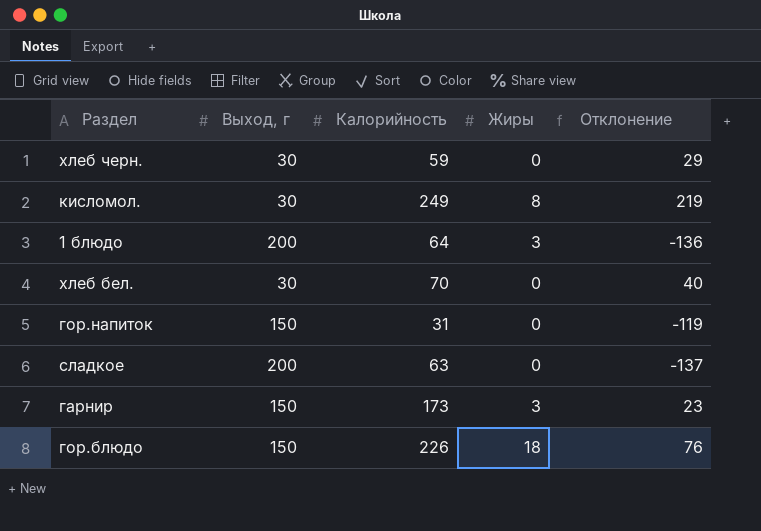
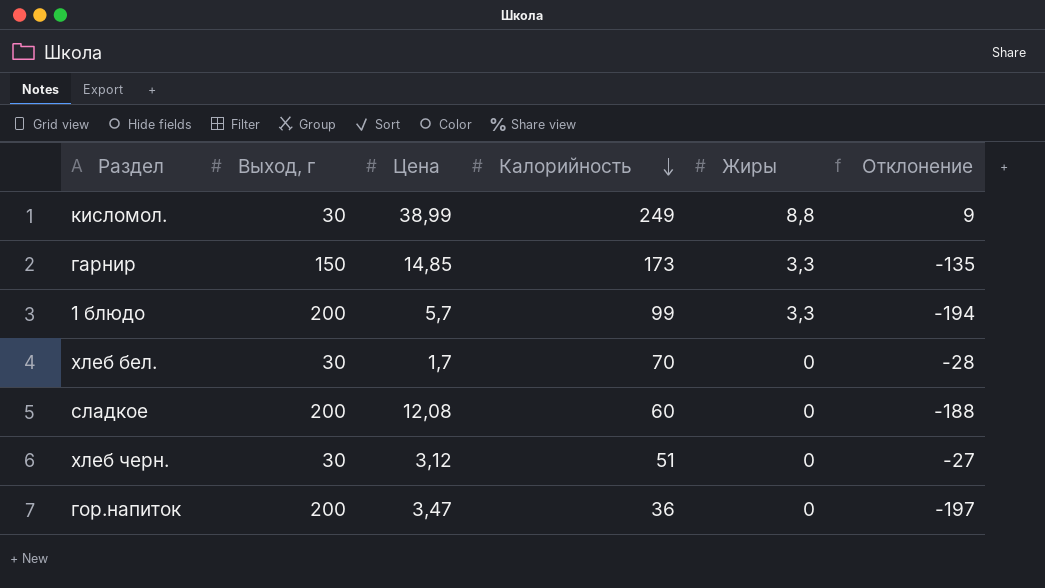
row order: none -> Калорийность descending
column Цена | position: none -> 3
column Отклонение | formula: [Калорийность] - [Выход, г] -> [Цена] - [Выход, г]
row гор.блюдо: 150 | 226 | 18 | 76 -> none
кисломол. | Жиры: 8 -> 8,8
гарнир | Жиры: 3 -> 3,3
1 блюдо | Калорийность: 64 -> 99
1 блюдо | Жиры: 3 -> 3,3
сладкое | Калорийность: 63 -> 60
хлеб черн. | Калорийность: 59 -> 51
гор.напиток | Выход, г: 150 -> 200
гор.напиток | Калорийность: 31 -> 36

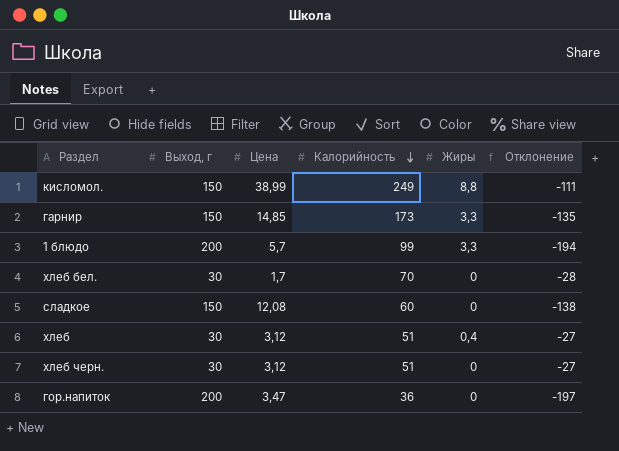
кисломол. | Выход, г: 30 -> 150
кисломол. | Отклонение: 9 -> -111
сладкое | Выход, г: 200 -> 150
сладкое | Отклонение: -188 -> -138
row хлеб: none -> 30 | 3,12 | 51 | 0,4 | -27

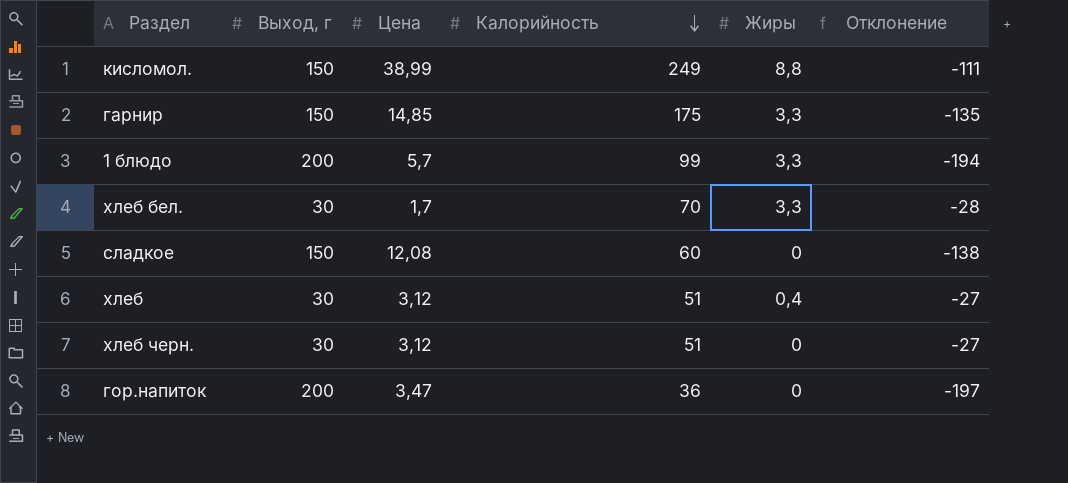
гарнир | Калорийность: 173 -> 175
хлеб бел. | Жиры: 0 -> 3,3

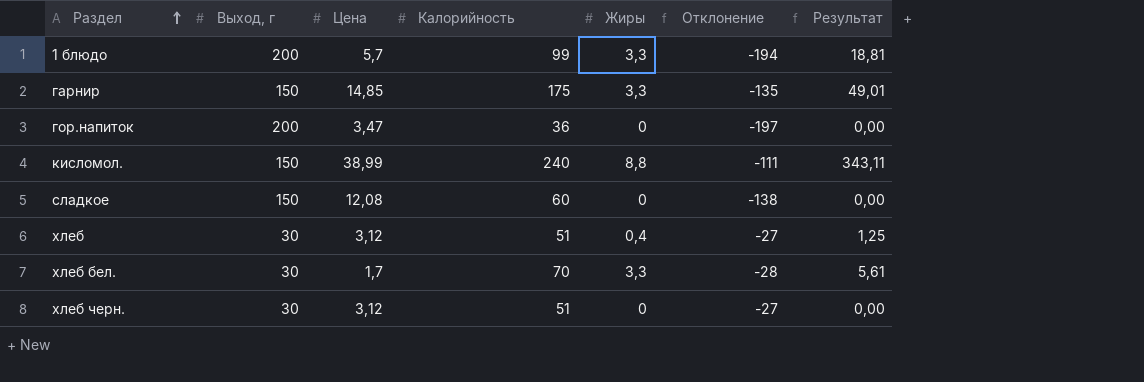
row order: Калорийность descending -> Раздел ascending
column Результат | formula: none -> [Цена] * [Жиры]
кисломол. | Калорийность: 249 -> 240

